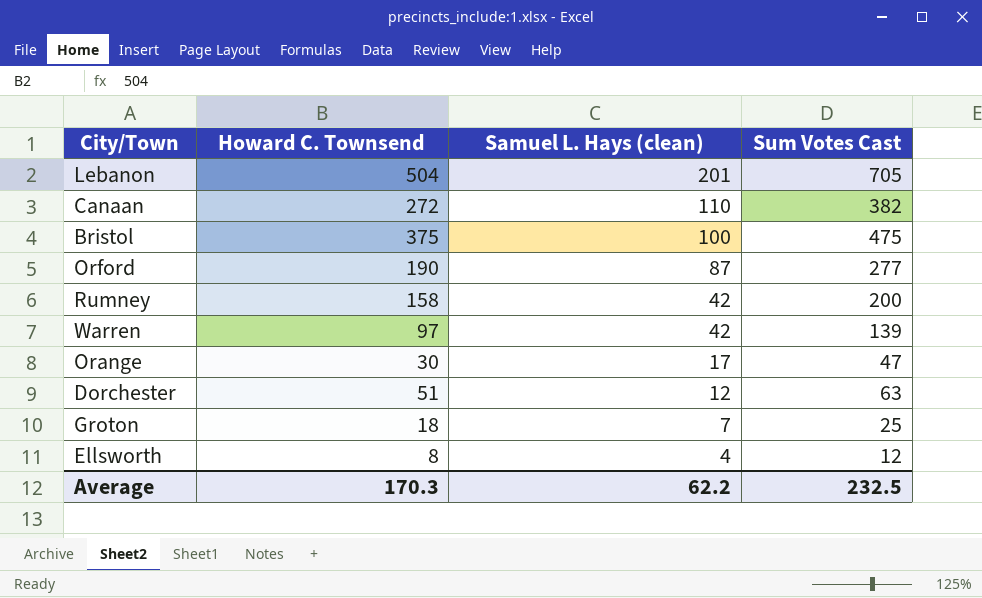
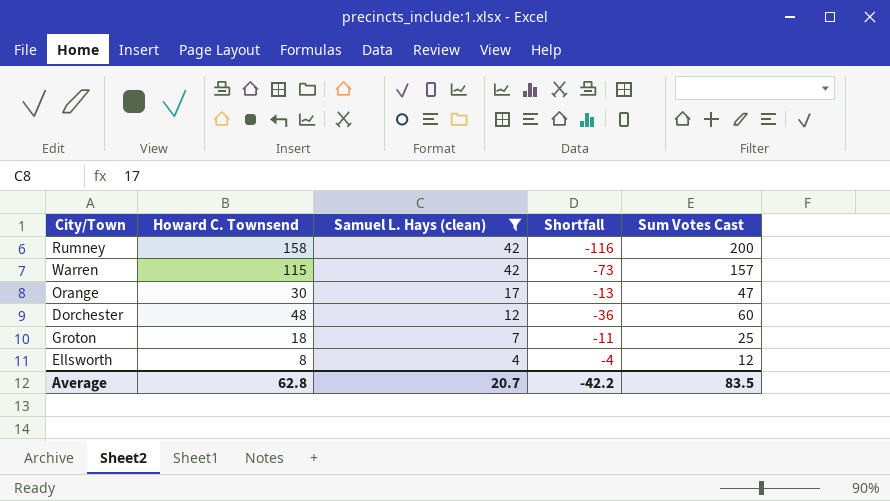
filter: none -> Samuel L. Hays (clean) <= 42
column Shortfall | formula: none -> [Samuel L. Hays (clean)] - [Howard C. Townsend]
Warren | Howard C. Townsend: 97 -> 115
Warren | Sum Votes Cast: 139 -> 157
Dorchester | Howard C. Townsend: 51 -> 48
Dorchester | Sum Votes Cast: 63 -> 60
Average | Howard C. Townsend: 170.3 -> 62.8
Average | Samuel L. Hays (clean): 62.2 -> 20.7
Average | Sum Votes Cast: 232.5 -> 83.5

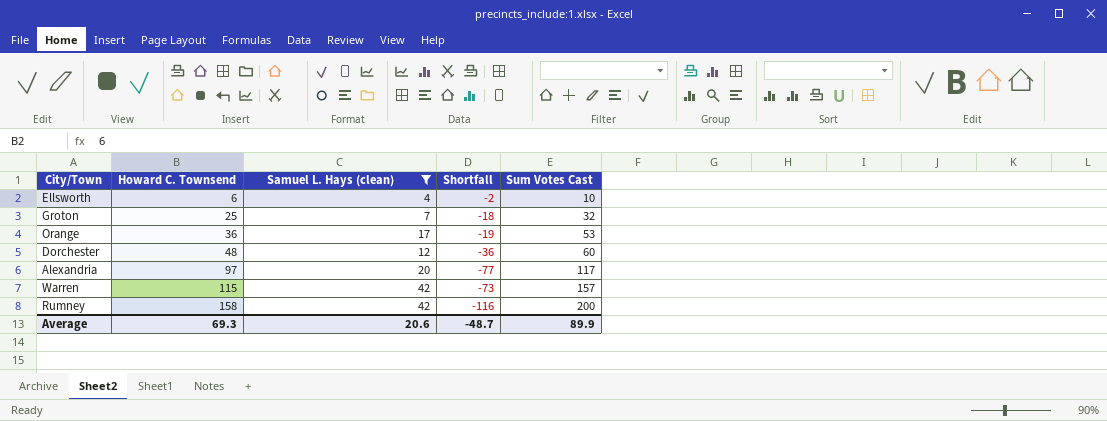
row order: Samuel L. Hays (clean) descending -> Howard C. Townsend ascending
Ellsworth | Howard C. Townsend: 8 -> 6
Ellsworth | Shortfall: -4 -> -2
Ellsworth | Sum Votes Cast: 12 -> 10
Groton | Howard C. Townsend: 18 -> 25
Groton | Shortfall: -11 -> -18
Groton | Sum Votes Cast: 25 -> 32
Orange | Howard C. Townsend: 30 -> 36
Orange | Shortfall: -13 -> -19
Orange | Sum Votes Cast: 47 -> 53
row Alexandria: none -> 97 | 20 | -77 | 117
Average | Howard C. Townsend: 62.8 -> 69.3
Average | Samuel L. Hays (clean): 20.7 -> 20.6
Average | Shortfall: -42.2 -> -48.7
Average | Sum Votes Cast: 83.5 -> 89.9

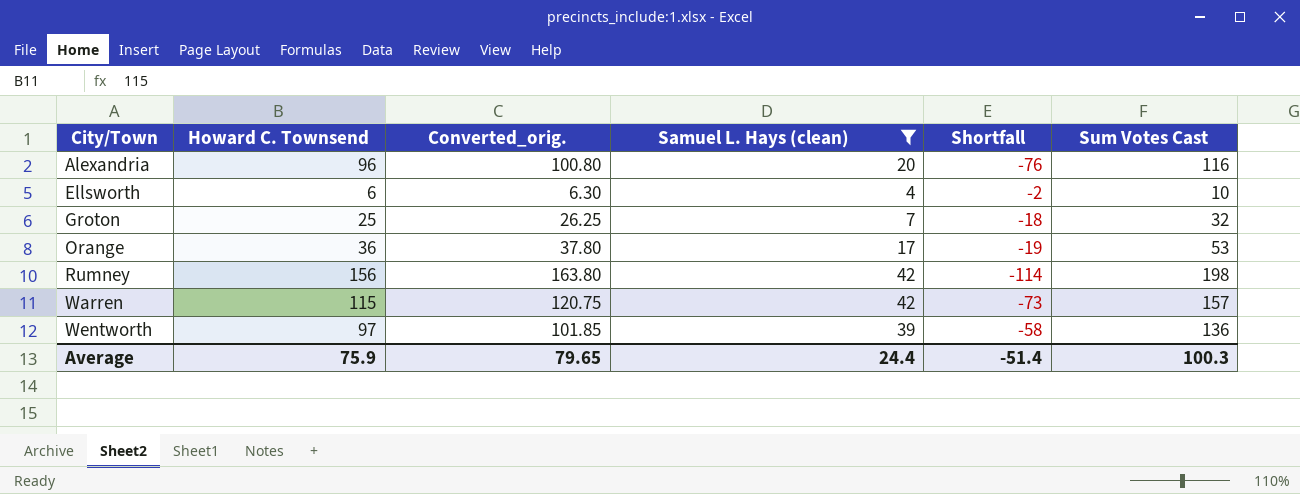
row order: Howard C. Townsend ascending -> City/Town ascending
column Converted_orig. | formula: none -> [Howard C. Townsend] * 1.05
row Dorchester: 48 | 12 | -36 | 60 -> none
Alexandria | Howard C. Townsend: 97 -> 96
Alexandria | Shortfall: -77 -> -76
Alexandria | Sum Votes Cast: 117 -> 116
Rumney | Howard C. Townsend: 158 -> 156
Rumney | Shortfall: -116 -> -114
Rumney | Sum Votes Cast: 200 -> 198
row Wentworth: none -> 97 | 101.85 | 39 | -58 | 136
Average | Howard C. Townsend: 69.3 -> 75.9
Average | Samuel L. Hays (clean): 20.6 -> 24.4
Average | Shortfall: -48.7 -> -51.4
Average | Sum Votes Cast: 89.9 -> 100.3

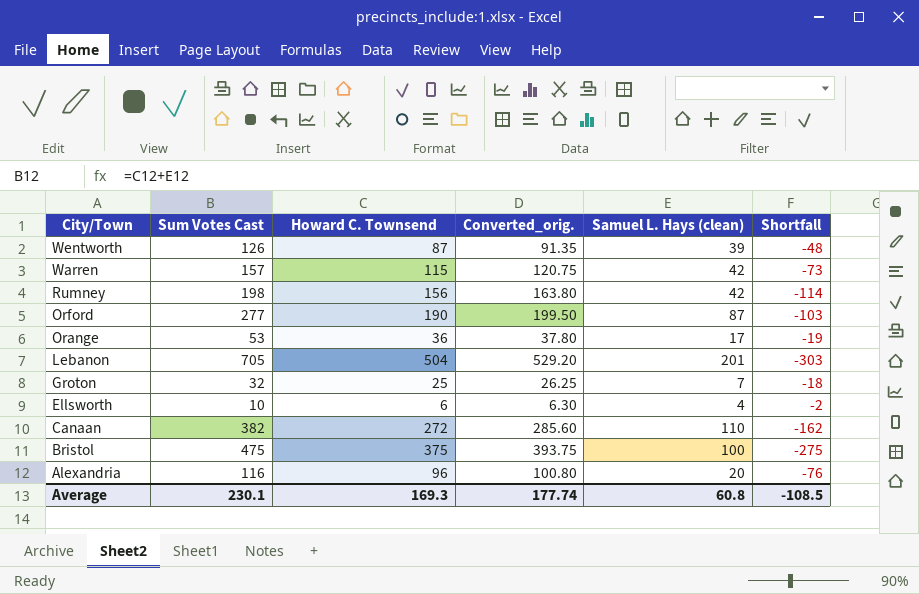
filter: Samuel L. Hays (clean) <= 42 -> none
row order: City/Town ascending -> City/Town descending
column Sum Votes Cast | position: 6 -> 2
Wentworth | Sum Votes Cast: 136 -> 126
Wentworth | Howard C. Townsend: 97 -> 87
Wentworth | Converted_orig.: 101.85 -> 91.35
Wentworth | Shortfall: -58 -> -48
Average | Sum Votes Cast: 100.3 -> 230.1
Average | Howard C. Townsend: 75.9 -> 169.3
Average | Converted_orig.: 79.65 -> 177.74
Average | Samuel L. Hays (clean): 24.4 -> 60.8
Average | Shortfall: -51.4 -> -108.5

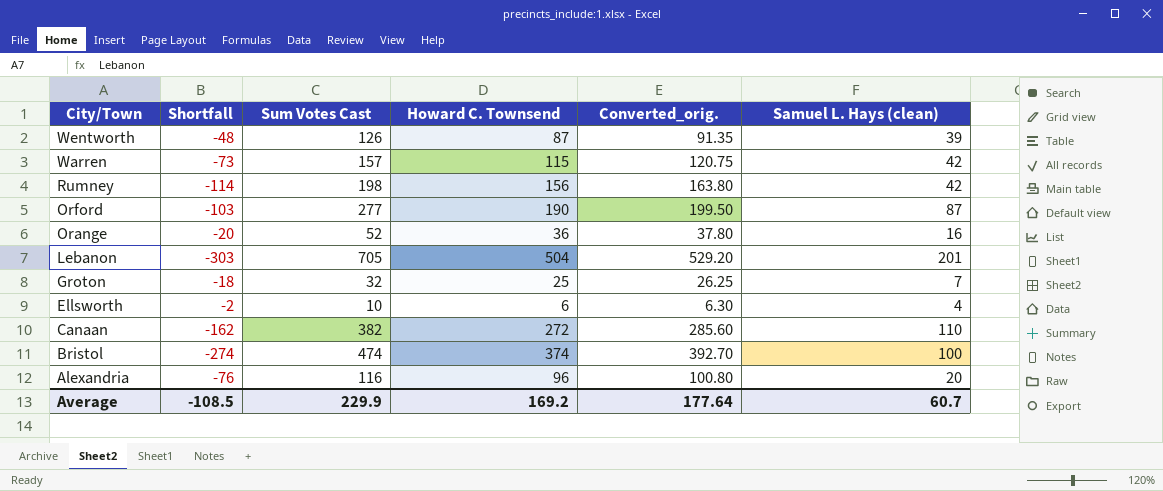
column Shortfall | position: 6 -> 2
Orange | Shortfall: -19 -> -20
Orange | Sum Votes Cast: 53 -> 52
Orange | Samuel L. Hays (clean): 17 -> 16
Bristol | Shortfall: -275 -> -274
Bristol | Sum Votes Cast: 475 -> 474
Bristol | Howard C. Townsend: 375 -> 374
Bristol | Converted_orig.: 393.75 -> 392.70
Average | Sum Votes Cast: 230.1 -> 229.9
Average | Howard C. Townsend: 169.3 -> 169.2
Average | Converted_orig.: 177.74 -> 177.64
Average | Samuel L. Hays (clean): 60.8 -> 60.7

